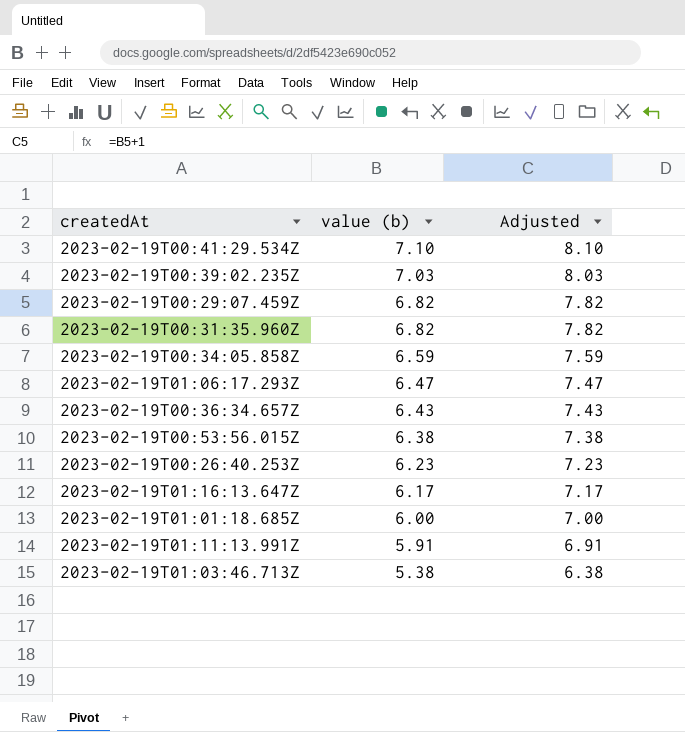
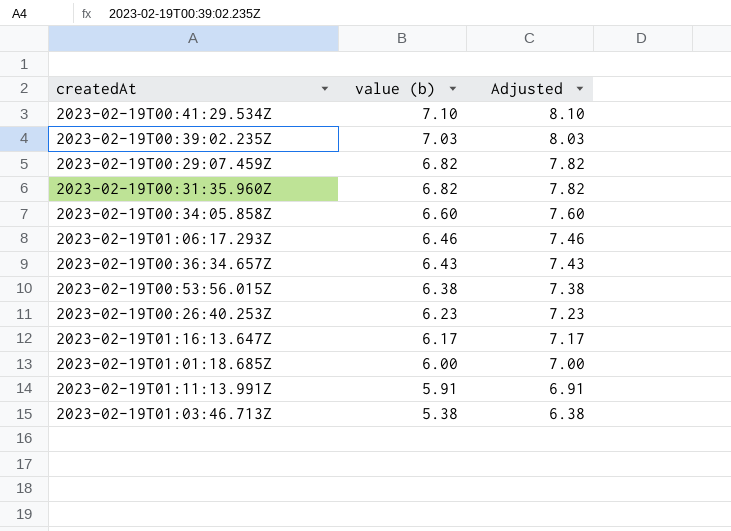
2023-02-19T00:34:05.858Z | value (b): 6.59 -> 6.60
2023-02-19T00:34:05.858Z | Adjusted: 7.59 -> 7.60
2023-02-19T01:06:17.293Z | value (b): 6.47 -> 6.46
2023-02-19T01:06:17.293Z | Adjusted: 7.47 -> 7.46

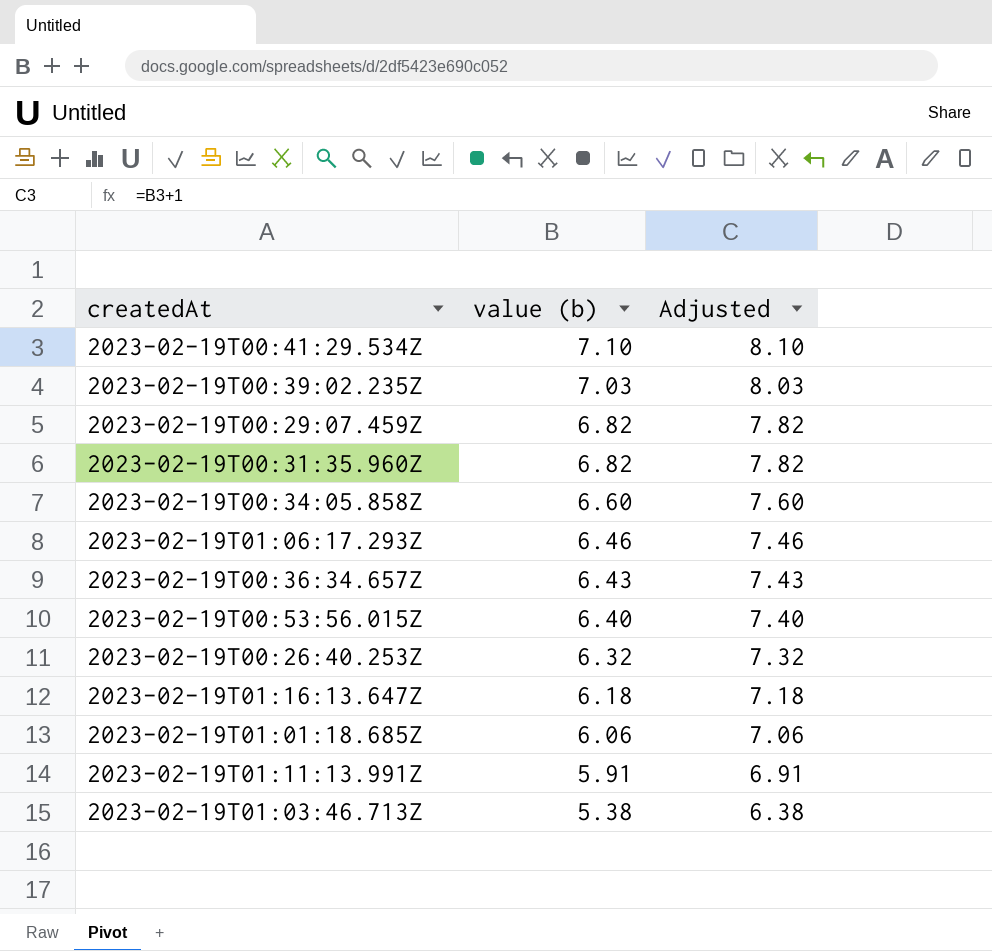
2023-02-19T00:53:56.015Z | value (b): 6.38 -> 6.40
2023-02-19T00:53:56.015Z | Adjusted: 7.38 -> 7.40
2023-02-19T00:26:40.253Z | value (b): 6.23 -> 6.32
2023-02-19T00:26:40.253Z | Adjusted: 7.23 -> 7.32
2023-02-19T01:16:13.647Z | value (b): 6.17 -> 6.18
2023-02-19T01:16:13.647Z | Adjusted: 7.17 -> 7.18
2023-02-19T01:01:18.685Z | value (b): 6.00 -> 6.06
2023-02-19T01:01:18.685Z | Adjusted: 7.00 -> 7.06

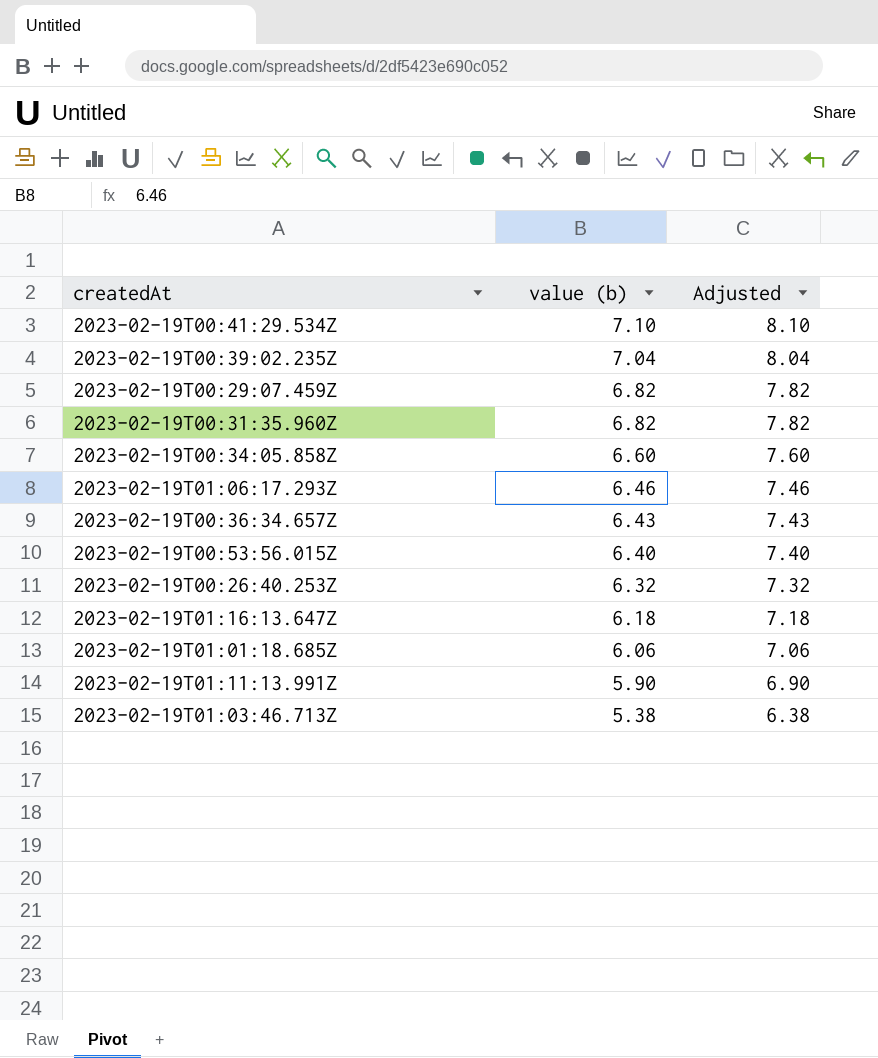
2023-02-19T00:39:02.235Z | value (b): 7.03 -> 7.04
2023-02-19T00:39:02.235Z | Adjusted: 8.03 -> 8.04
2023-02-19T01:11:13.991Z | value (b): 5.91 -> 5.90
2023-02-19T01:11:13.991Z | Adjusted: 6.91 -> 6.90

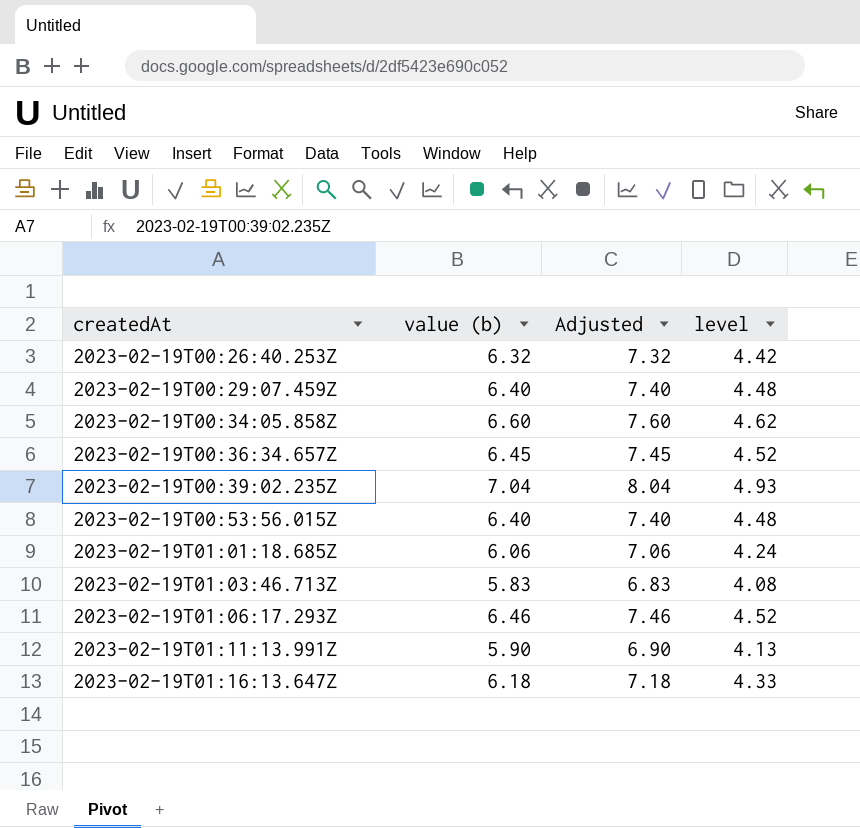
row order: value (b) descending -> createdAt ascending
column level | formula: none -> [value (b)] * 0.7
row 2023-02-19T00:41:29.534Z: 7.10 | 8.10 -> none
row 2023-02-19T00:31:35.960Z: 6.82 | 7.82 -> none
2023-02-19T00:29:07.459Z | value (b): 6.82 -> 6.40
2023-02-19T00:29:07.459Z | Adjusted: 7.82 -> 7.40
2023-02-19T00:36:34.657Z | value (b): 6.43 -> 6.45
2023-02-19T00:36:34.657Z | Adjusted: 7.43 -> 7.45
2023-02-19T01:03:46.713Z | value (b): 5.38 -> 5.83
2023-02-19T01:03:46.713Z | Adjusted: 6.38 -> 6.83

